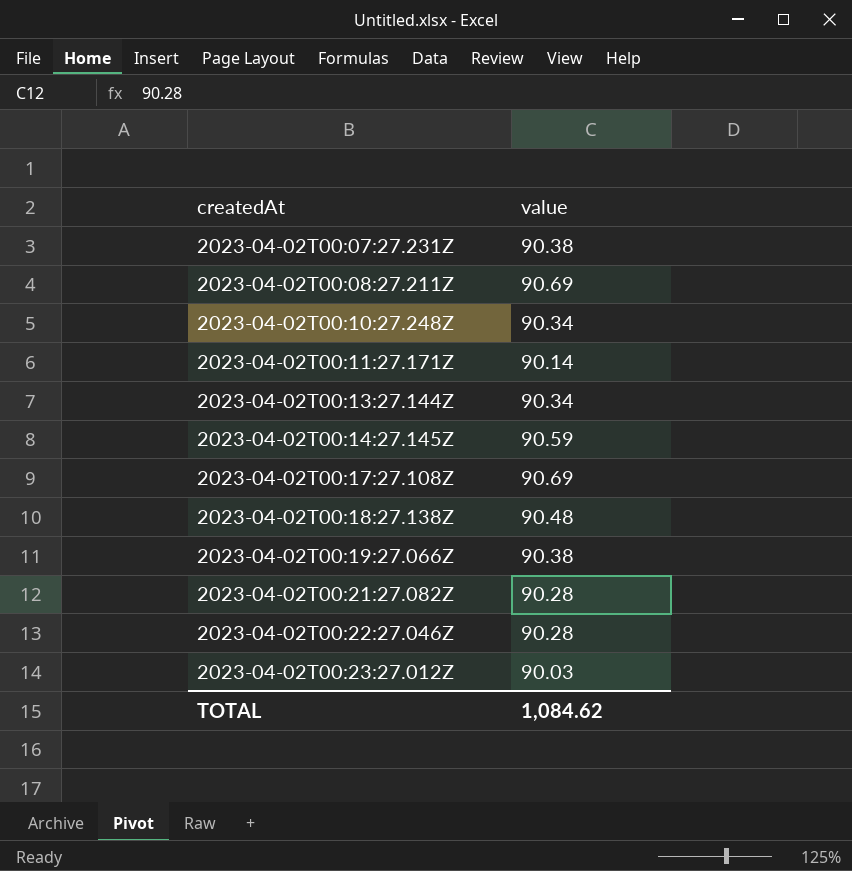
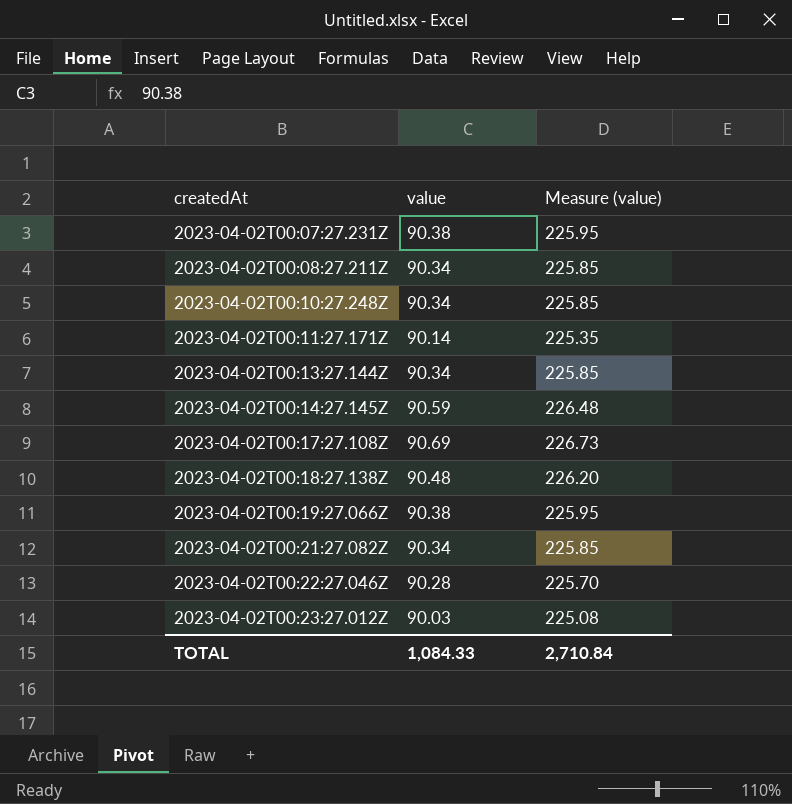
column Measure (value) | formula: none -> [value] * 2.5
2023-04-02T00:08:27.211Z | value: 90.69 -> 90.34
2023-04-02T00:21:27.082Z | value: 90.28 -> 90.34
TOTAL | value: 1,084.62 -> 1,084.33

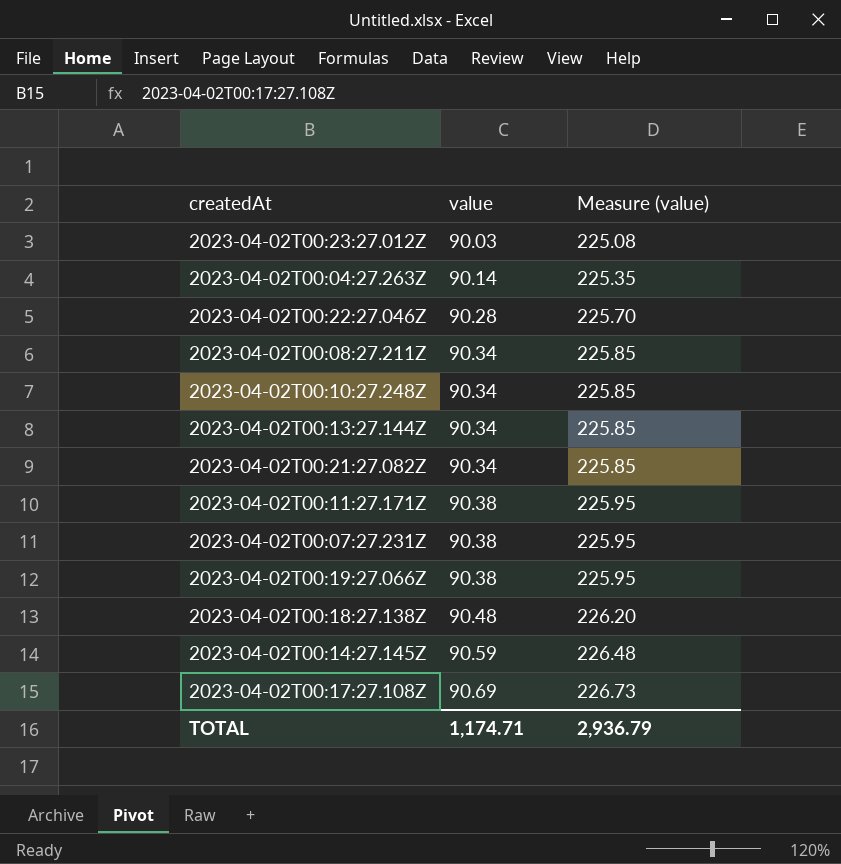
row order: createdAt ascending -> value ascending
row 2023-04-02T00:04:27.263Z: none -> 90.14 | 225.35
2023-04-02T00:11:27.171Z | value: 90.14 -> 90.38
2023-04-02T00:11:27.171Z | Measure (value): 225.35 -> 225.95
TOTAL | value: 1,084.33 -> 1,174.71
TOTAL | Measure (value): 2,710.84 -> 2,936.79

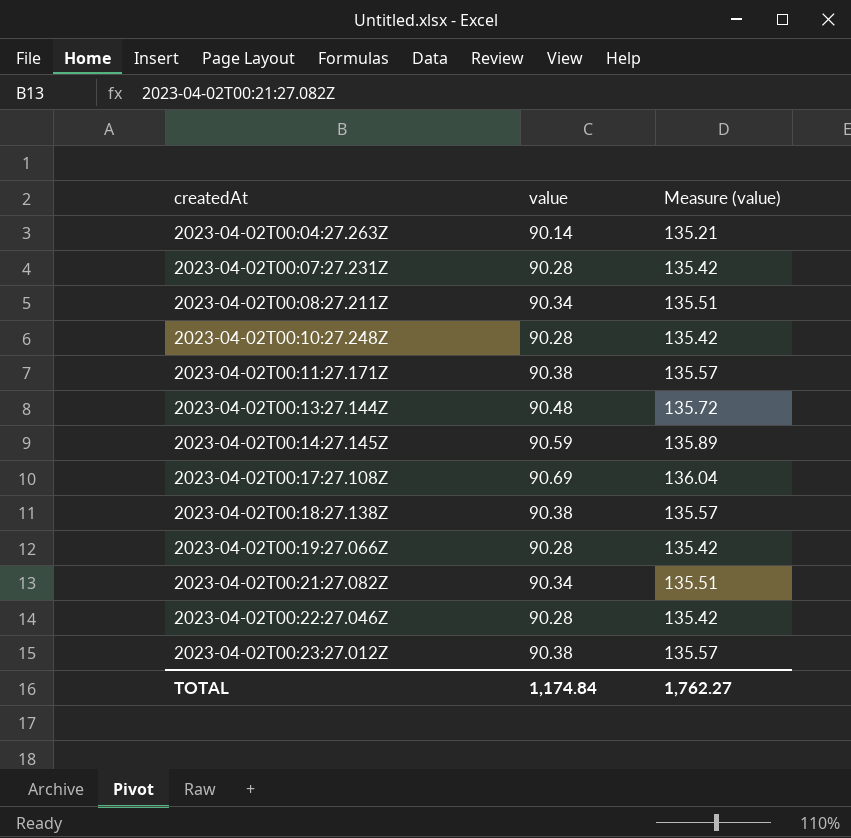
row order: value ascending -> createdAt ascending
column Measure (value) | formula: [value] * 2.5 -> [value] * 1.5
2023-04-02T00:07:27.231Z | value: 90.38 -> 90.28
2023-04-02T00:10:27.248Z | value: 90.34 -> 90.28
2023-04-02T00:13:27.144Z | value: 90.34 -> 90.48
2023-04-02T00:18:27.138Z | value: 90.48 -> 90.38
2023-04-02T00:19:27.066Z | value: 90.38 -> 90.28
2023-04-02T00:23:27.012Z | value: 90.03 -> 90.38
TOTAL | value: 1,174.71 -> 1,174.84
TOTAL | Measure (value): 2,936.79 -> 1,762.27

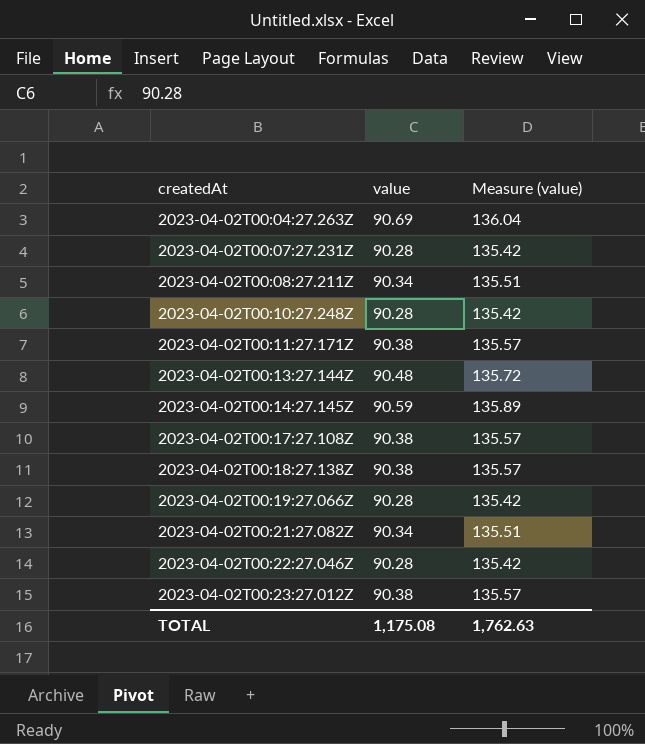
2023-04-02T00:04:27.263Z | value: 90.14 -> 90.69
2023-04-02T00:04:27.263Z | Measure (value): 135.21 -> 136.04
2023-04-02T00:17:27.108Z | value: 90.69 -> 90.38
2023-04-02T00:17:27.108Z | Measure (value): 136.04 -> 135.57
TOTAL | value: 1,174.84 -> 1,175.08
TOTAL | Measure (value): 1,762.27 -> 1,762.63

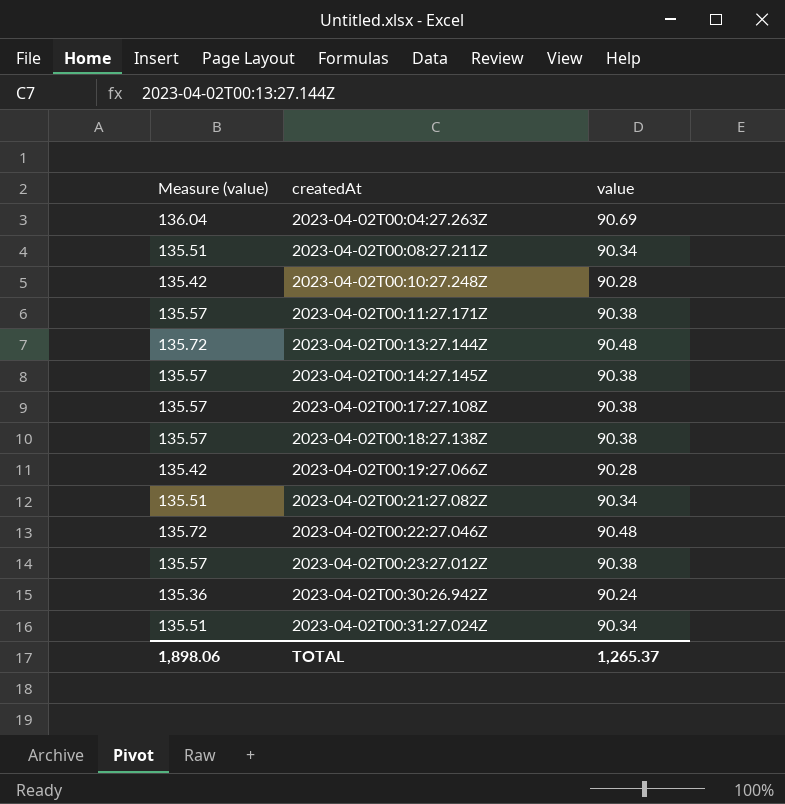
column Measure (value) | position: 3 -> 1
row 2023-04-02T00:07:27.231Z: 90.28 | 135.42 -> none
2023-04-02T00:14:27.145Z | Measure (value): 135.89 -> 135.57
2023-04-02T00:14:27.145Z | value: 90.59 -> 90.38
2023-04-02T00:22:27.046Z | Measure (value): 135.42 -> 135.72
2023-04-02T00:22:27.046Z | value: 90.28 -> 90.48
row 2023-04-02T00:30:26.942Z: none -> 135.36 | 90.24
row 2023-04-02T00:31:27.024Z: none -> 135.51 | 90.34
TOTAL | Measure (value): 1,762.63 -> 1,898.06
TOTAL | value: 1,175.08 -> 1,265.37

